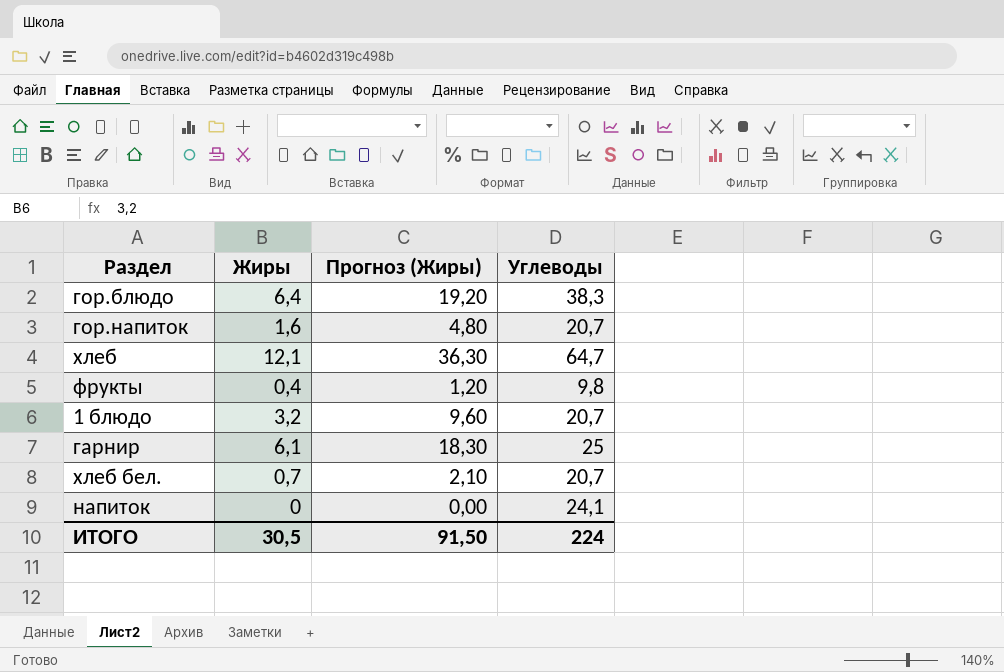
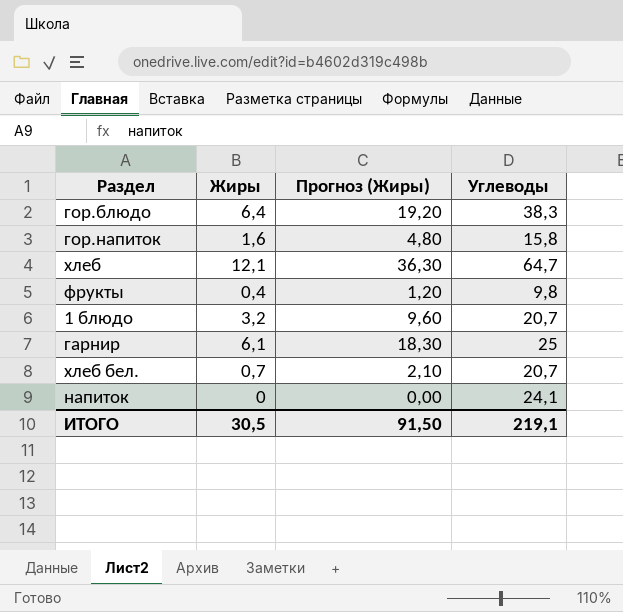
гор.напиток | Углеводы: 20,7 -> 15,8
ИТОГО | Углеводы: 224 -> 219,1

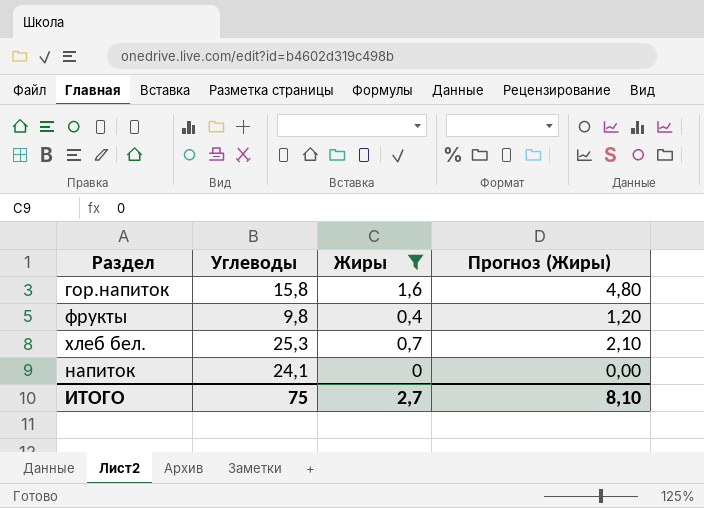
filter: none -> Жиры <= 1,6
column Углеводы | position: 4 -> 2
хлеб бел. | Углеводы: 20,7 -> 25,3
ИТОГО | Углеводы: 219,1 -> 75
ИТОГО | Жиры: 30,5 -> 2,7
ИТОГО | Прогноз (Жиры): 91,50 -> 8,10

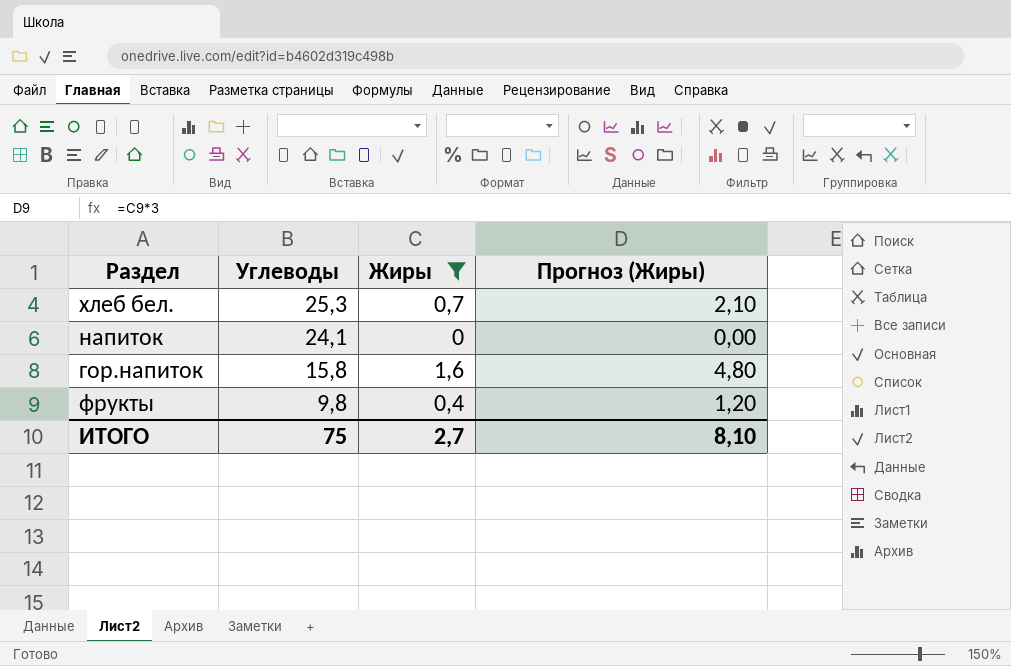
row order: none -> Углеводы descending

